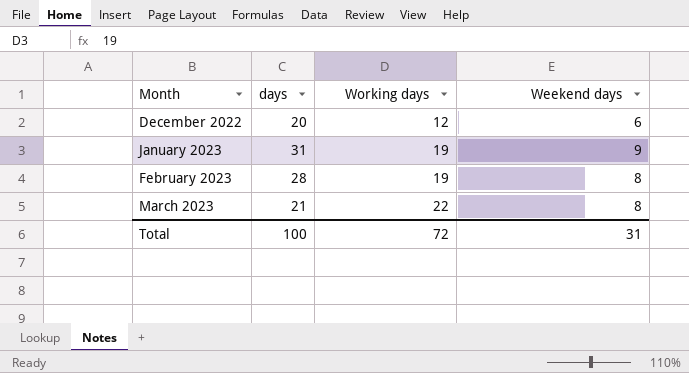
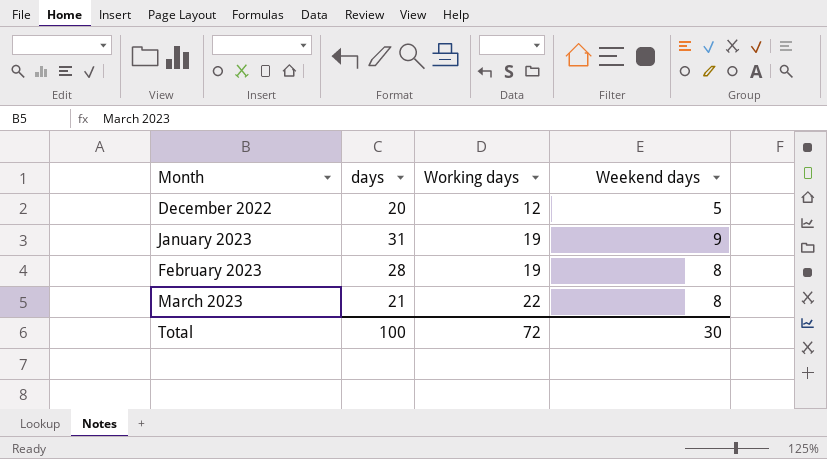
December 2022 | Weekend days: 6 -> 5
Total | Weekend days: 31 -> 30

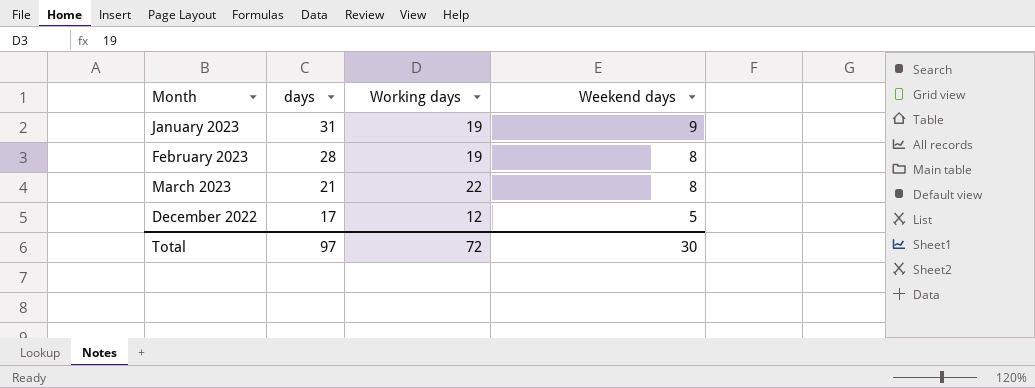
row order: Month ascending -> days descending
December 2022 | days: 20 -> 17
Total | days: 100 -> 97

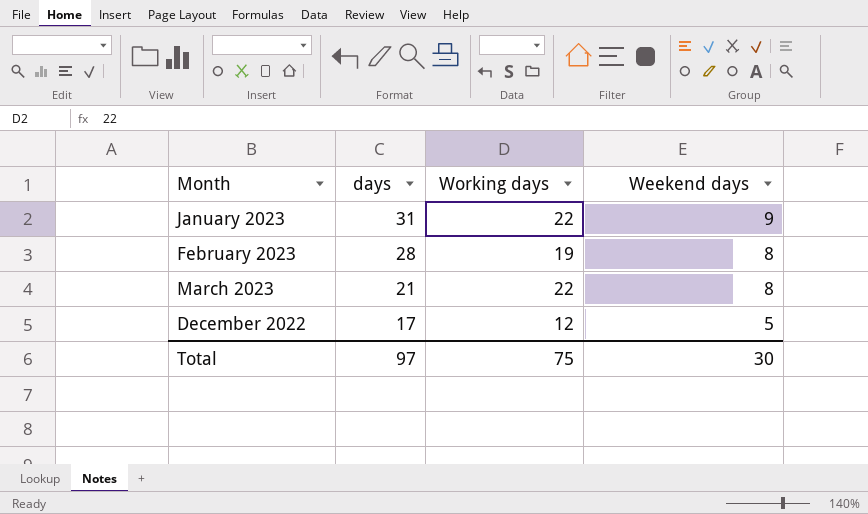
January 2023 | Working days: 19 -> 22
Total | Working days: 72 -> 75

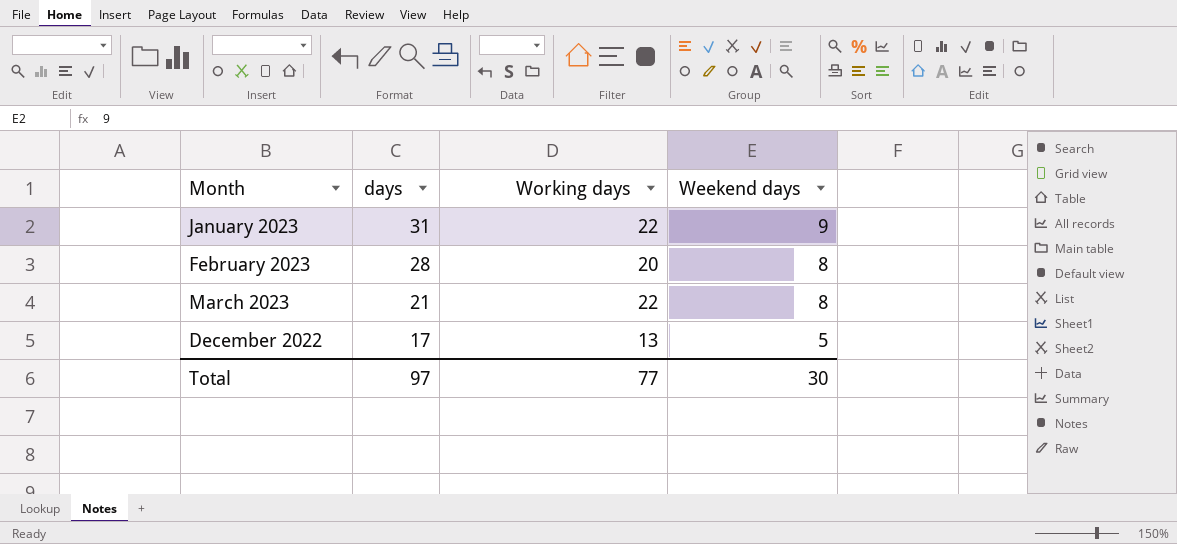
February 2023 | Working days: 19 -> 20
December 2022 | Working days: 12 -> 13
Total | Working days: 75 -> 77

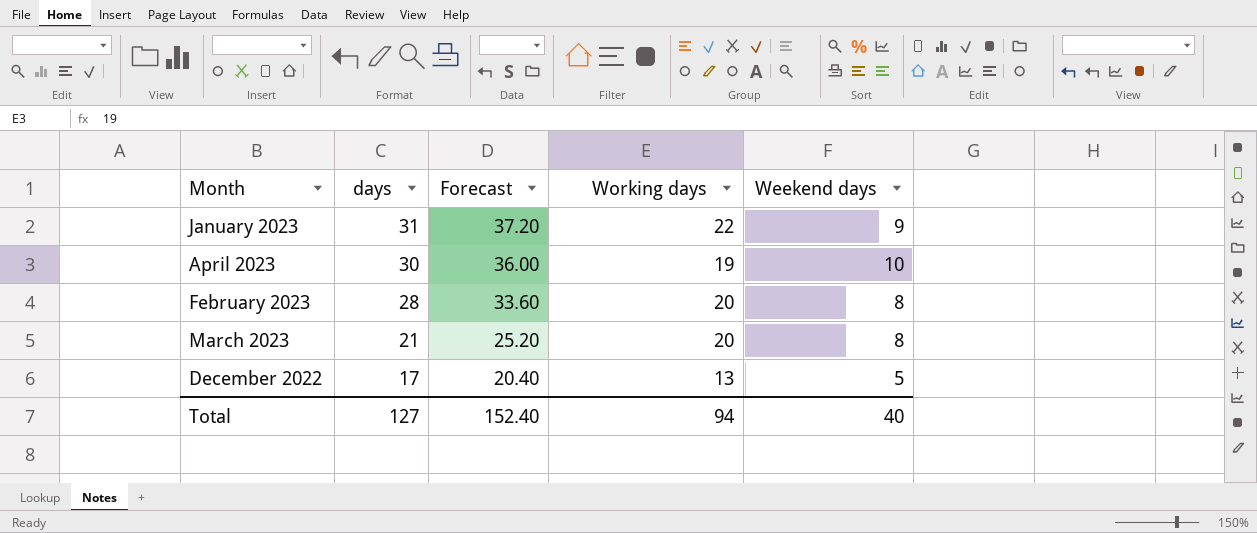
column Forecast | formula: none -> [days] * 1.2
row April 2023: none -> 30 | 36.00 | 19 | 10
March 2023 | Working days: 22 -> 20
Total | days: 97 -> 127
Total | Working days: 77 -> 94
Total | Weekend days: 30 -> 40

